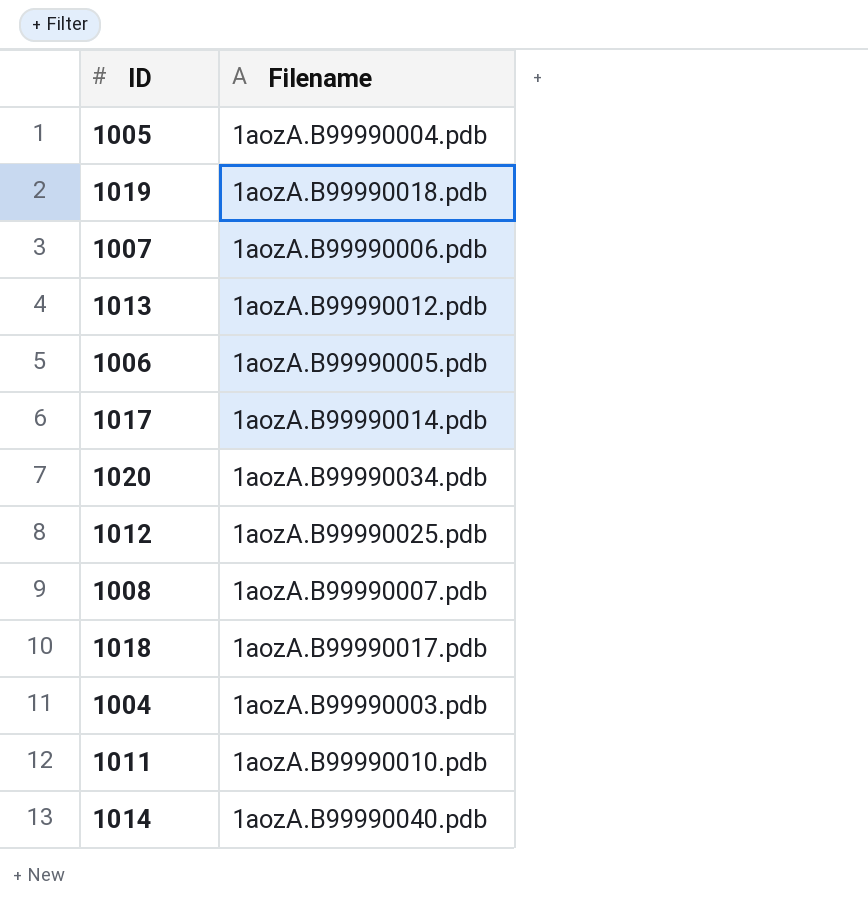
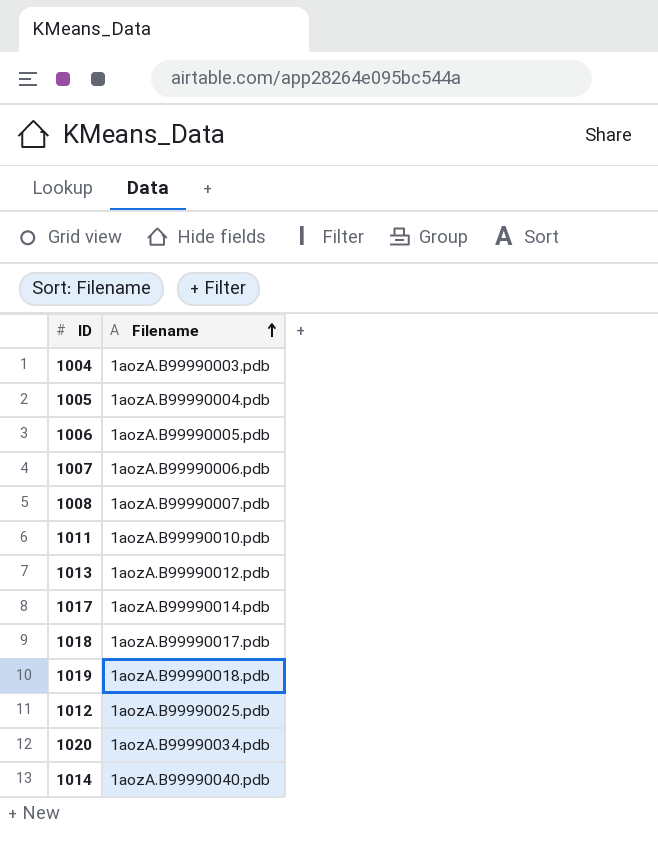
row order: none -> Filename ascending

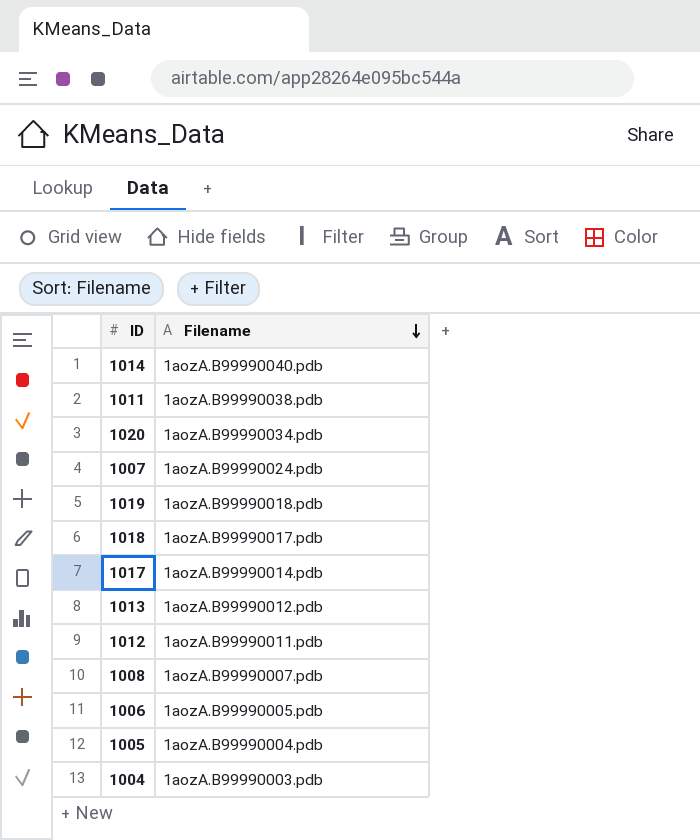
row order: Filename ascending -> Filename descending
1011 | Filename: 1aozA.B99990010.pdb -> 1aozA.B99990038.pdb
1007 | Filename: 1aozA.B99990006.pdb -> 1aozA.B99990024.pdb
1012 | Filename: 1aozA.B99990025.pdb -> 1aozA.B99990011.pdb

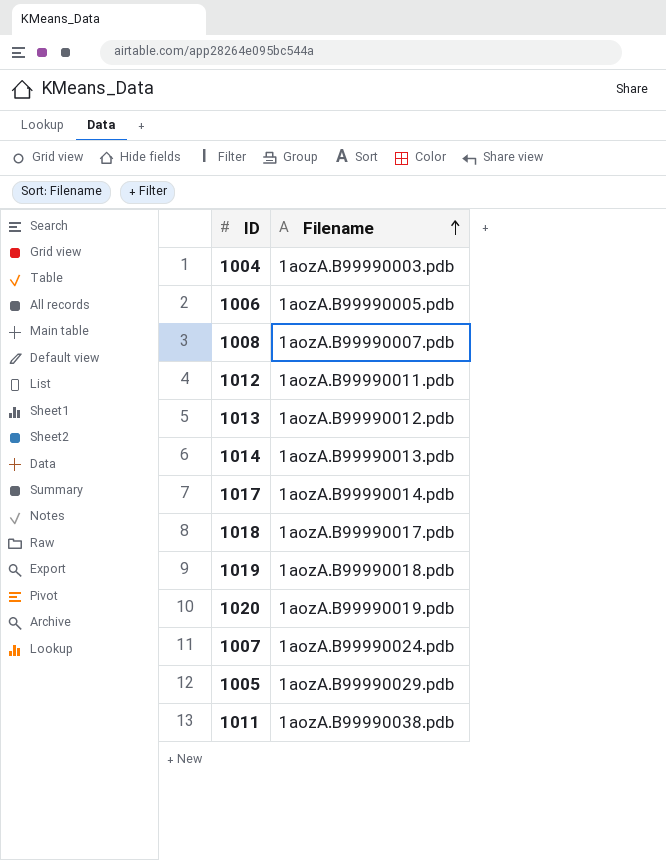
row order: Filename descending -> Filename ascending
1014 | Filename: 1aozA.B99990040.pdb -> 1aozA.B99990013.pdb
1020 | Filename: 1aozA.B99990034.pdb -> 1aozA.B99990019.pdb
1005 | Filename: 1aozA.B99990004.pdb -> 1aozA.B99990029.pdb

